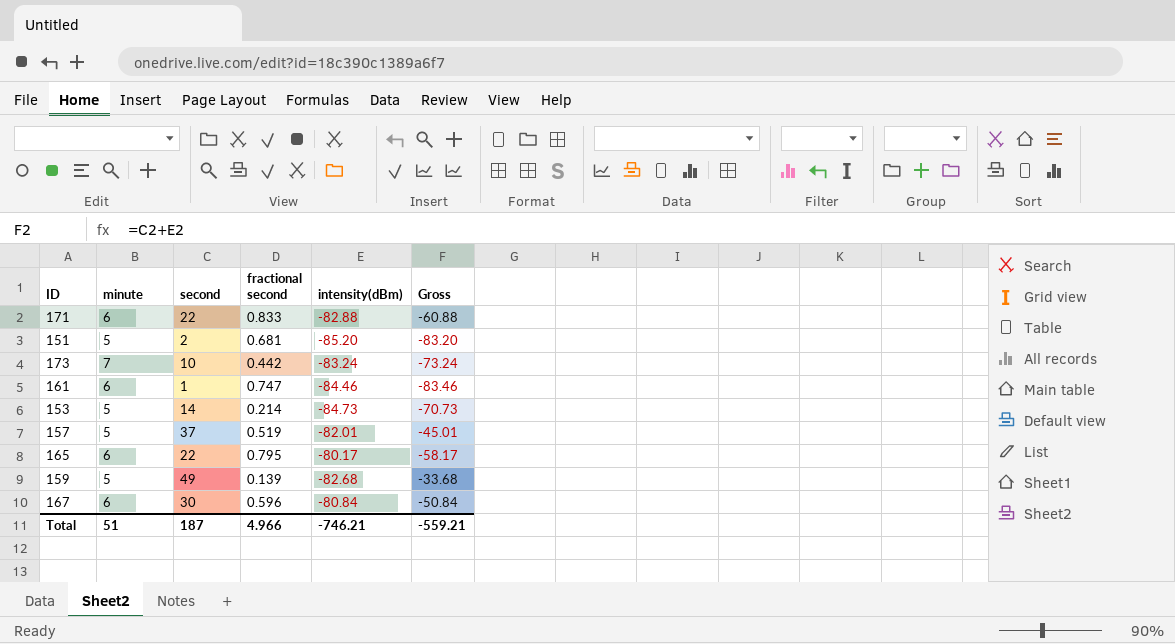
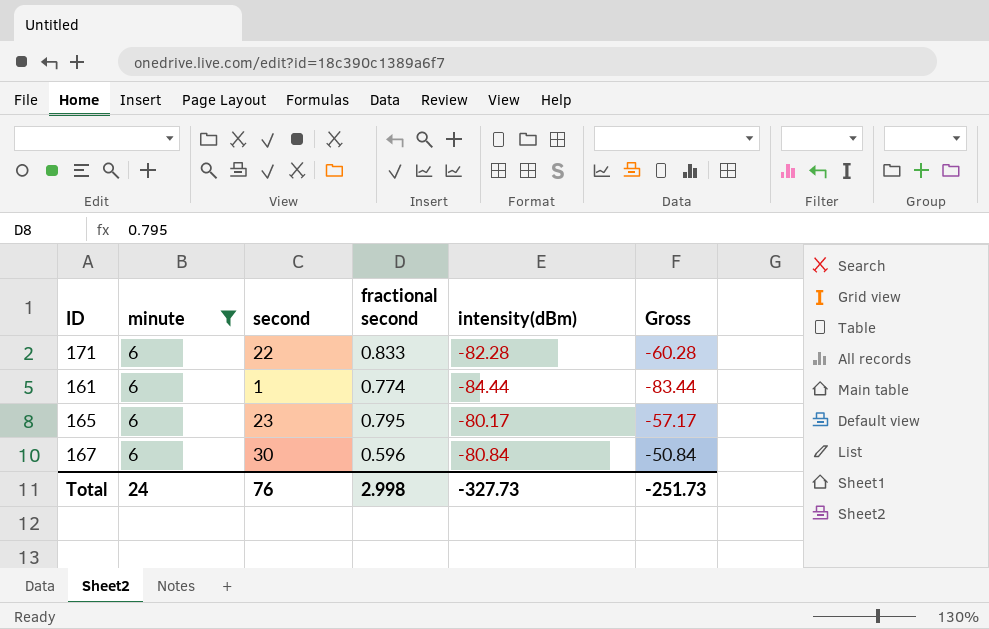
filter: none -> minute = 6
171 | intensity(dBm): -82.88 -> -82.28
171 | Gross: -60.88 -> -60.28
161 | fractional second: 0.747 -> 0.774
161 | intensity(dBm): -84.46 -> -84.44
161 | Gross: -83.46 -> -83.44
165 | second: 22 -> 23
165 | Gross: -58.17 -> -57.17
Total | minute: 51 -> 24
Total | second: 187 -> 76
Total | fractional second: 4.966 -> 2.998
Total | intensity(dBm): -746.21 -> -327.73
Total | Gross: -559.21 -> -251.73

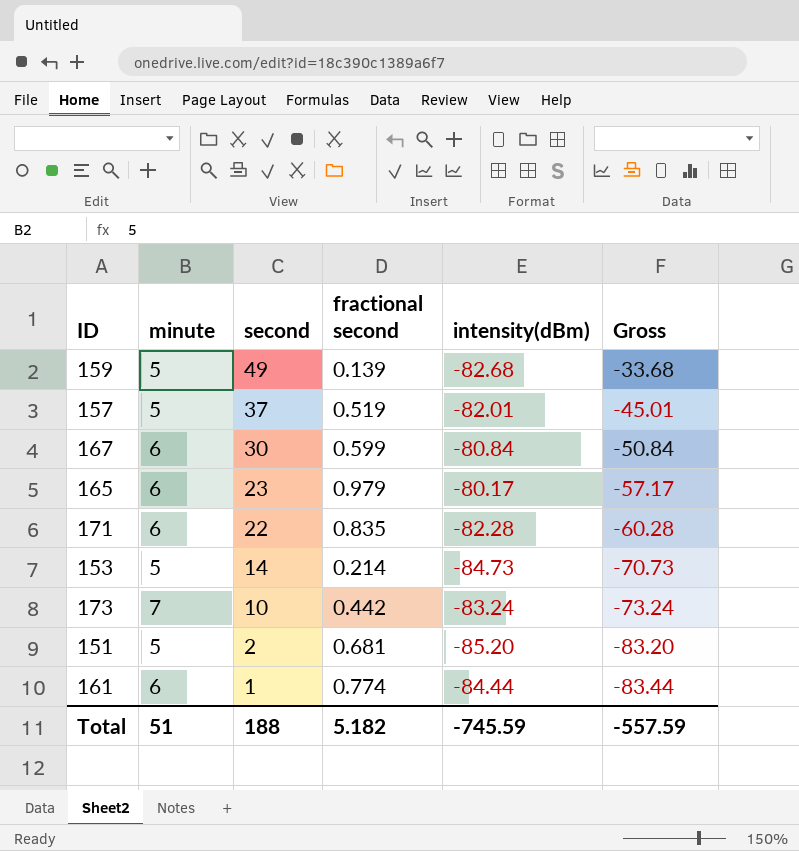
filter: minute = 6 -> none
row order: none -> second descending
167 | fractional second: 0.596 -> 0.599
165 | fractional second: 0.795 -> 0.979
171 | fractional second: 0.833 -> 0.835
Total | minute: 24 -> 51
Total | second: 76 -> 188
Total | fractional second: 2.998 -> 5.182
Total | intensity(dBm): -327.73 -> -745.59
Total | Gross: -251.73 -> -557.59

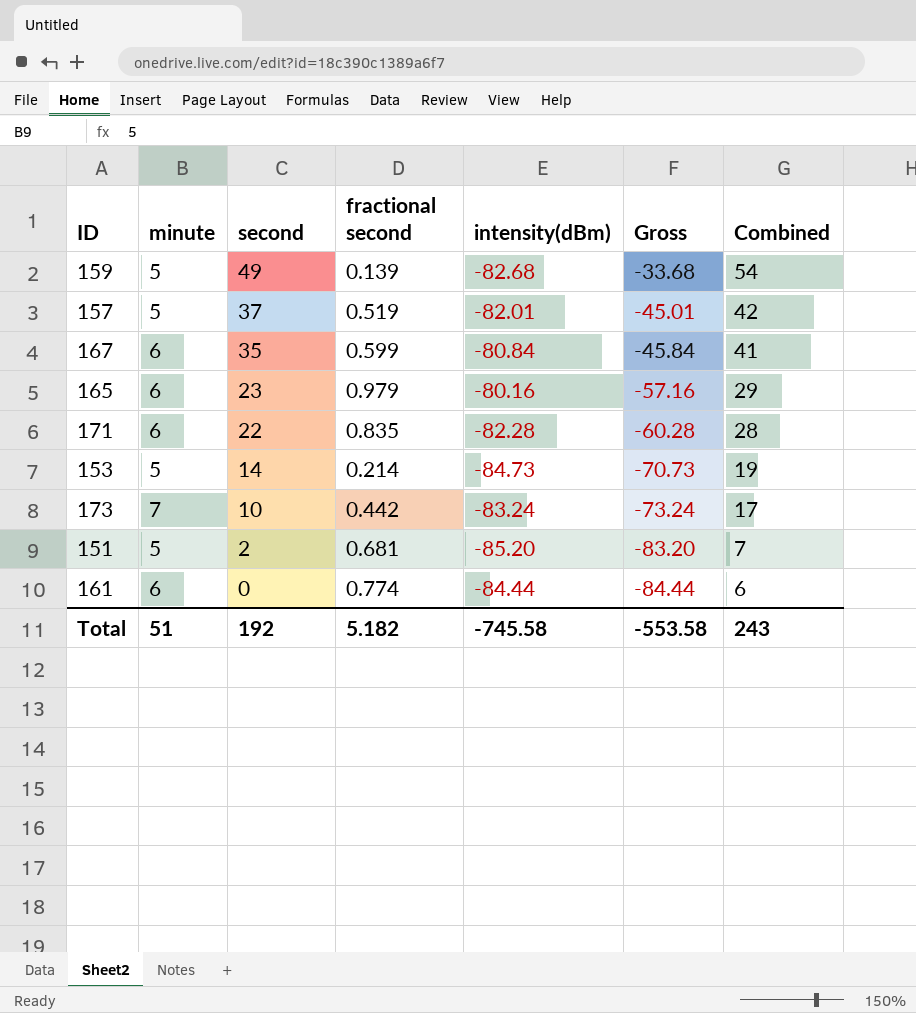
column Combined | formula: none -> [minute] + [second]
167 | second: 30 -> 35
167 | Gross: -50.84 -> -45.84
165 | intensity(dBm): -80.17 -> -80.16
165 | Gross: -57.17 -> -57.16
161 | second: 1 -> 0
161 | Gross: -83.44 -> -84.44
Total | second: 188 -> 192
Total | intensity(dBm): -745.59 -> -745.58
Total | Gross: -557.59 -> -553.58

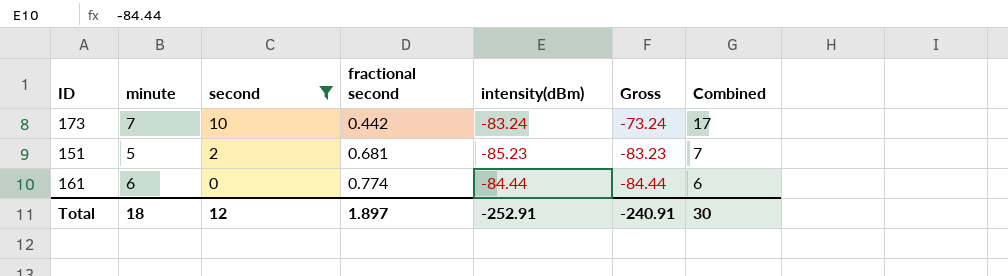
filter: none -> second <= 10
151 | intensity(dBm): -85.20 -> -85.23
151 | Gross: -83.20 -> -83.23
Total | minute: 51 -> 18
Total | second: 192 -> 12
Total | fractional second: 5.182 -> 1.897
Total | intensity(dBm): -745.58 -> -252.91
Total | Gross: -553.58 -> -240.91
Total | Combined: 243 -> 30

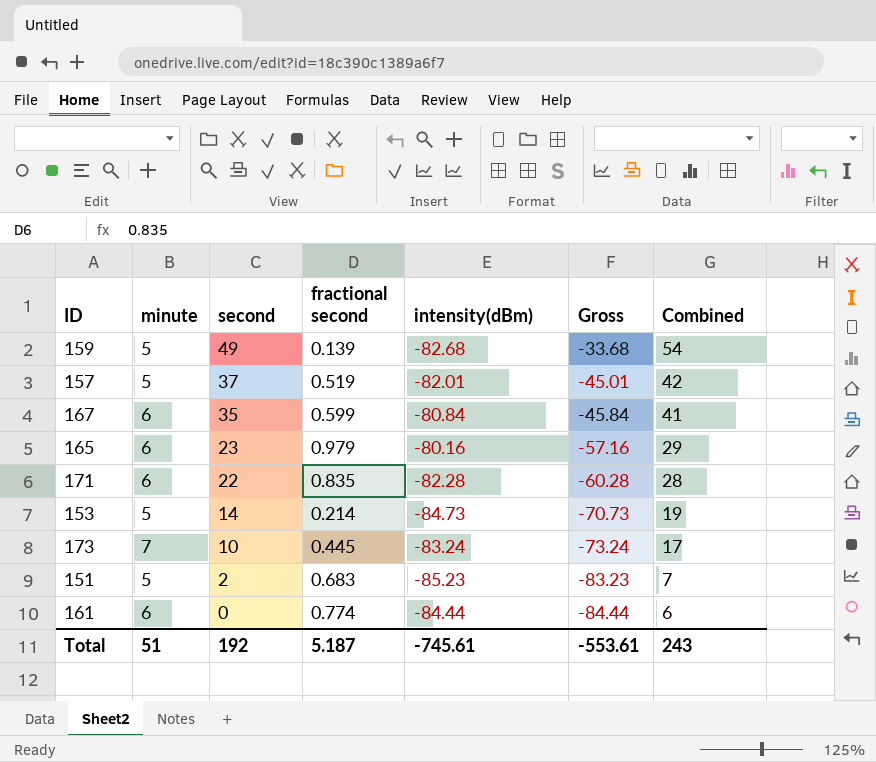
filter: second <= 10 -> none
173 | fractional second: 0.442 -> 0.445
151 | fractional second: 0.681 -> 0.683
Total | minute: 18 -> 51
Total | second: 12 -> 192
Total | fractional second: 1.897 -> 5.187
Total | intensity(dBm): -252.91 -> -745.61
Total | Gross: -240.91 -> -553.61
Total | Combined: 30 -> 243

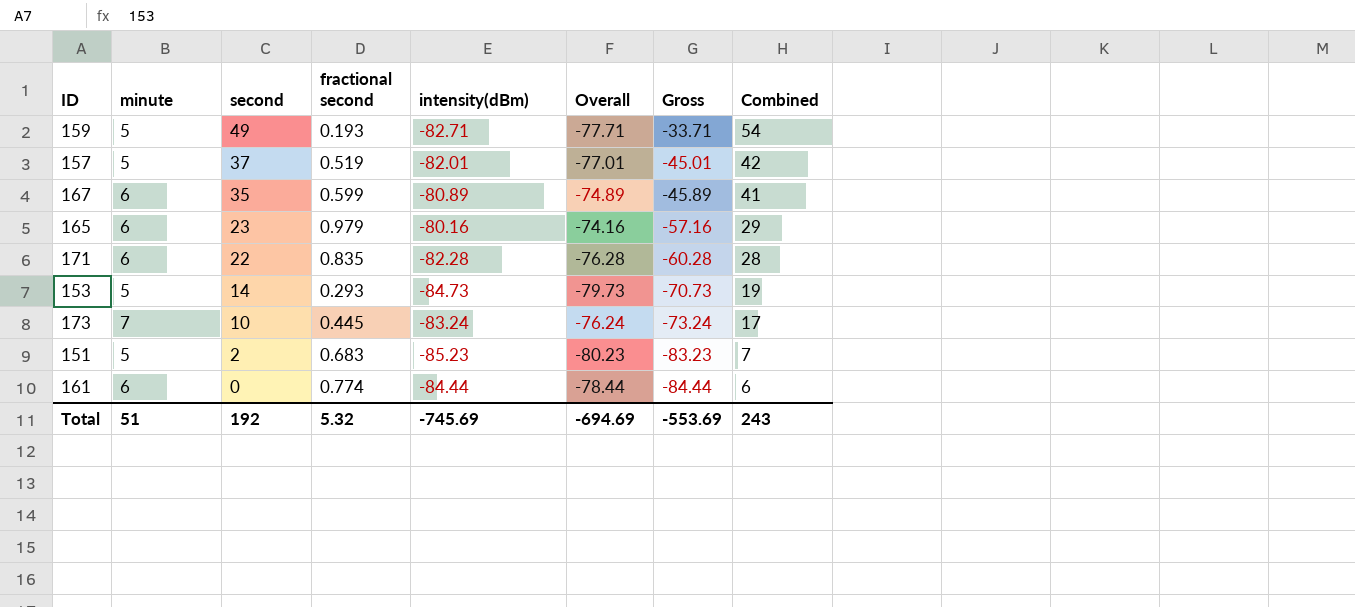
column Overall | formula: none -> [minute] + [intensity(dBm)]
159 | fractional second: 0.139 -> 0.193
159 | intensity(dBm): -82.68 -> -82.71
159 | Gross: -33.68 -> -33.71
167 | intensity(dBm): -80.84 -> -80.89
167 | Gross: -45.84 -> -45.89
153 | fractional second: 0.214 -> 0.293
Total | fractional second: 5.187 -> 5.32
Total | intensity(dBm): -745.61 -> -745.69
Total | Gross: -553.61 -> -553.69

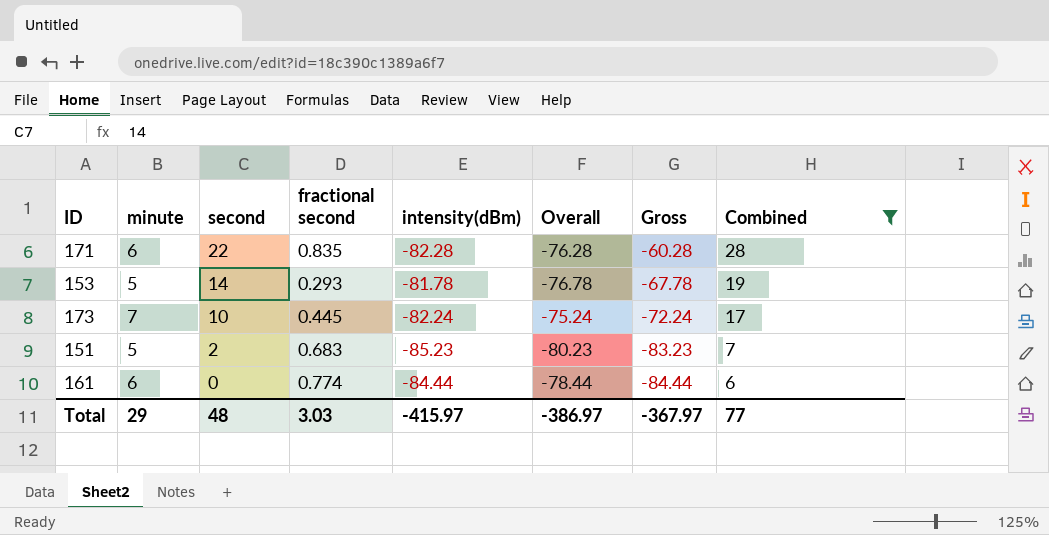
filter: none -> Combined <= 28
153 | intensity(dBm): -84.73 -> -81.78
153 | Overall: -79.73 -> -76.78
153 | Gross: -70.73 -> -67.78
173 | intensity(dBm): -83.24 -> -82.24
173 | Overall: -76.24 -> -75.24
173 | Gross: -73.24 -> -72.24
Total | minute: 51 -> 29
Total | second: 192 -> 48
Total | fractional second: 5.32 -> 3.03
Total | intensity(dBm): -745.69 -> -415.97
Total | Overall: -694.69 -> -386.97
Total | Gross: -553.69 -> -367.97
Total | Combined: 243 -> 77

